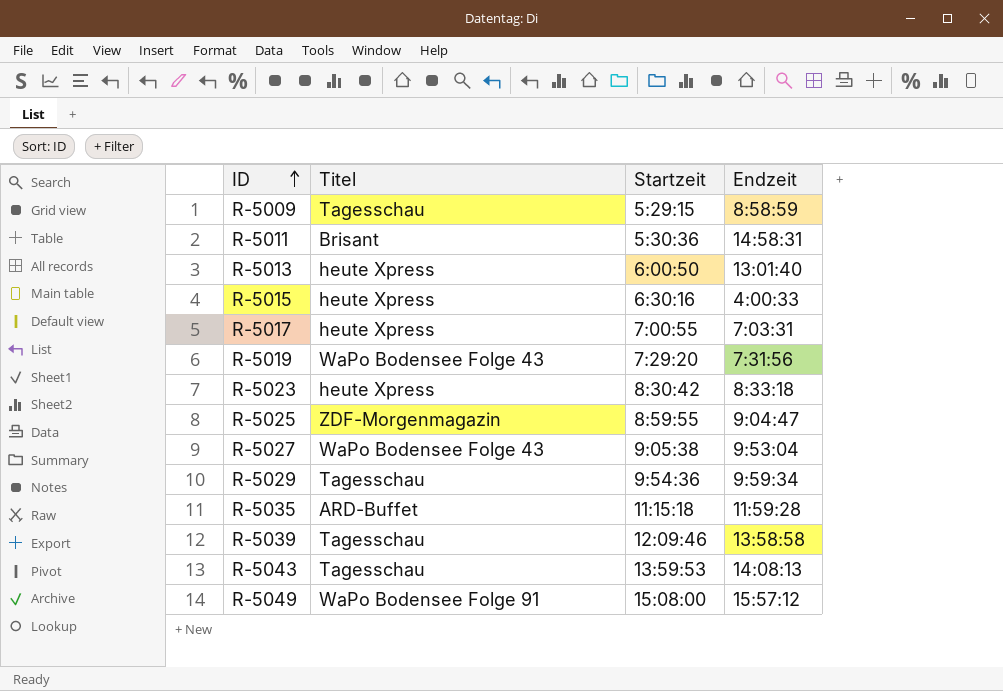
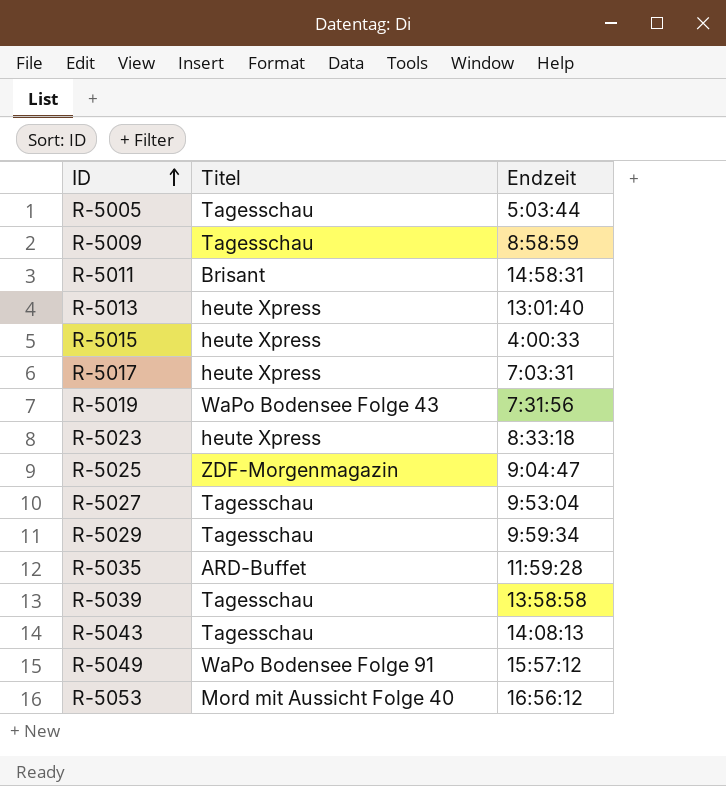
column Startzeit | position: 3 -> none
row R-5005: none -> Tagesschau | 5:03:44
R-5027 | Titel: WaPo Bodensee Folge 43 -> Tagesschau
row R-5053: none -> Mord mit Aussicht Folge 40 | 16:56:12

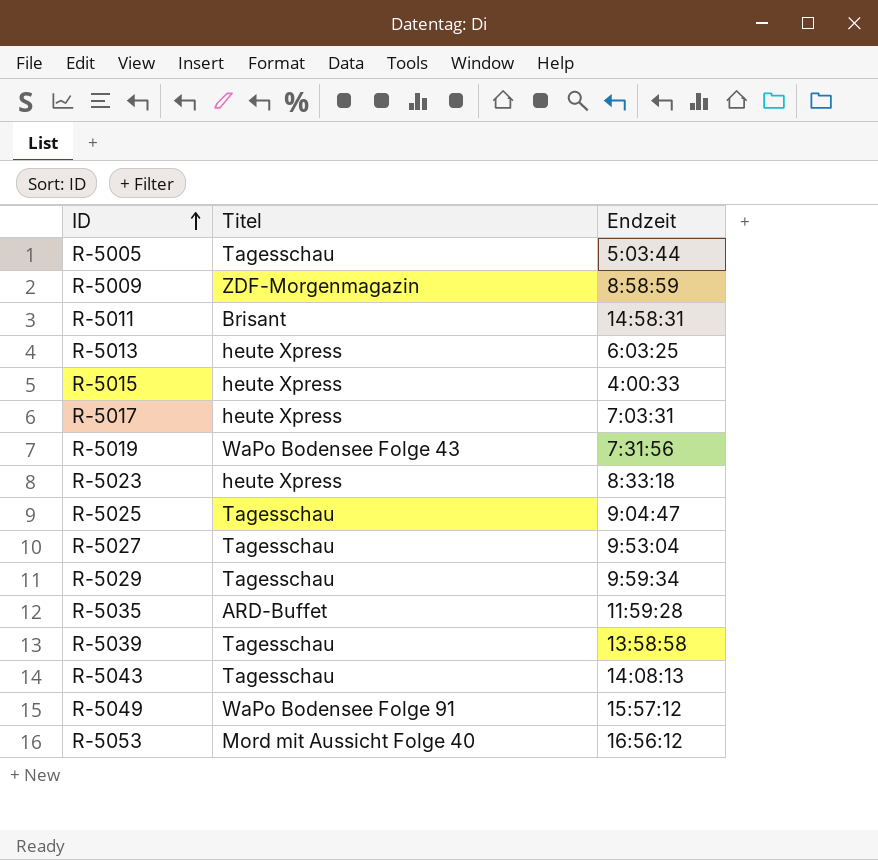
R-5009 | Titel: Tagesschau -> ZDF-Morgenmagazin
R-5013 | Endzeit: 13:01:40 -> 6:03:25
R-5025 | Titel: ZDF-Morgenmagazin -> Tagesschau

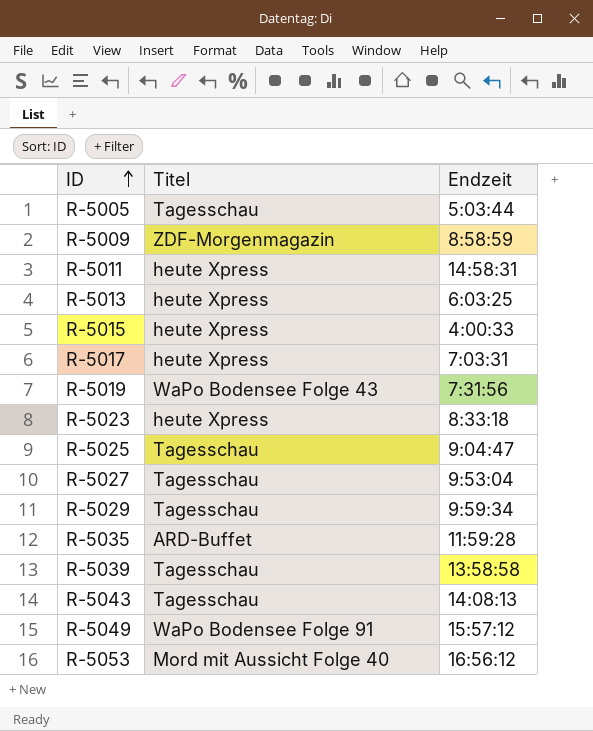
R-5011 | Titel: Brisant -> heute Xpress

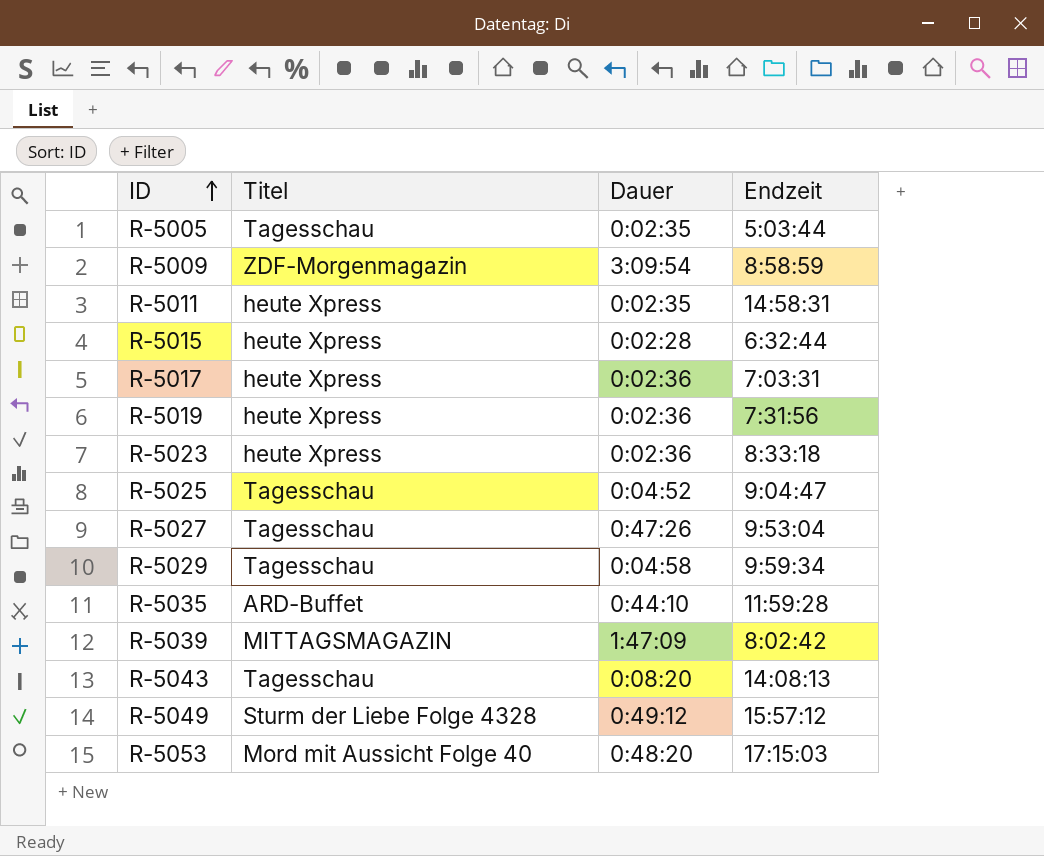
column Dauer | position: none -> 3
row R-5013: heute Xpress | 6:03:25 -> none
R-5015 | Endzeit: 4:00:33 -> 6:32:44
R-5019 | Titel: WaPo Bodensee Folge 43 -> heute Xpress
R-5039 | Titel: Tagesschau -> MITTAGSMAGAZIN
R-5039 | Endzeit: 13:58:58 -> 8:02:42
R-5049 | Titel: WaPo Bodensee Folge 91 -> Sturm der Liebe Folge 4328
R-5053 | Endzeit: 16:56:12 -> 17:15:03

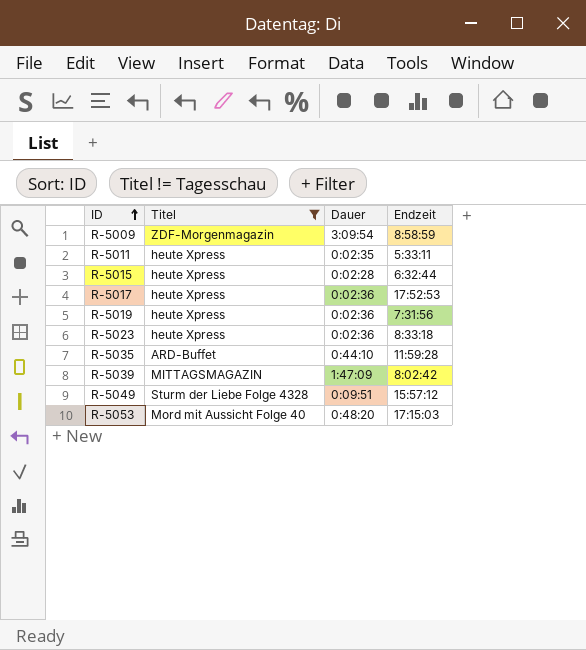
filter: none -> Titel != Tagesschau
R-5011 | Endzeit: 14:58:31 -> 5:33:11
R-5017 | Endzeit: 7:03:31 -> 17:52:53
R-5049 | Dauer: 0:49:12 -> 0:09:51

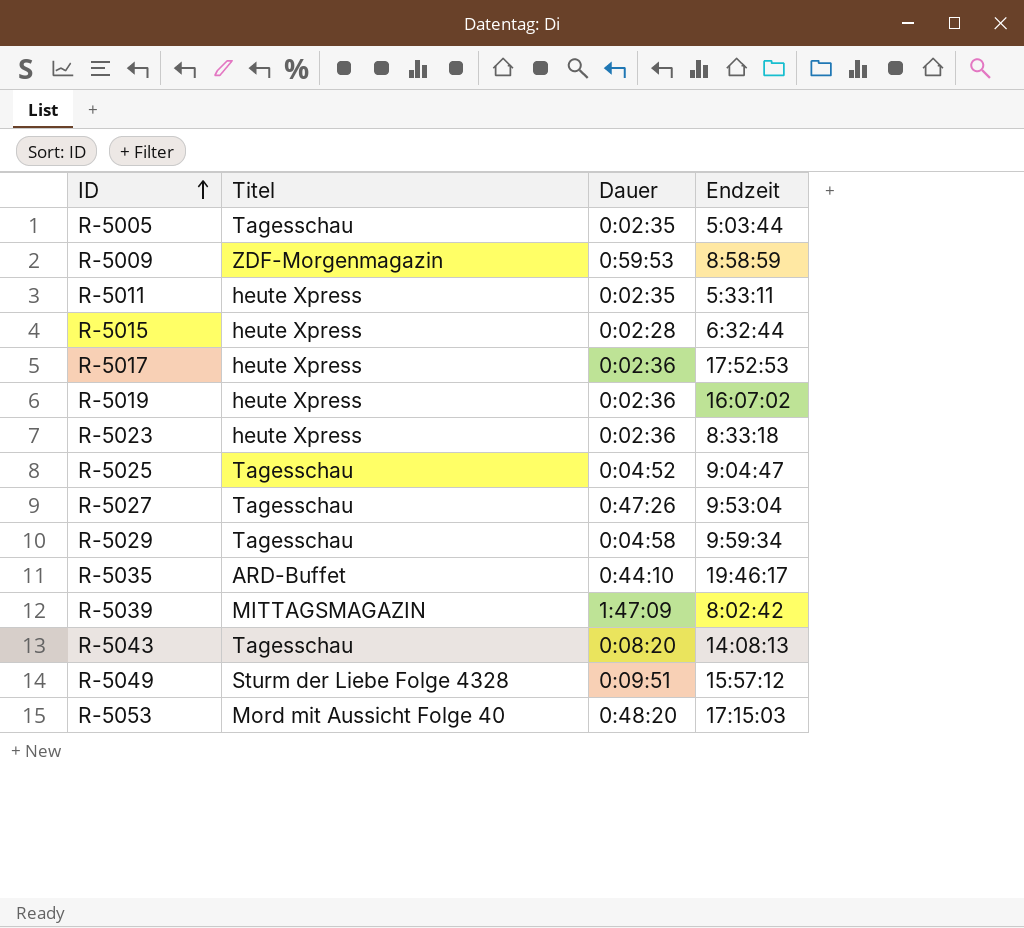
filter: Titel != Tagesschau -> none
R-5009 | Dauer: 3:09:54 -> 0:59:53
R-5019 | Endzeit: 7:31:56 -> 16:07:02
R-5035 | Endzeit: 11:59:28 -> 19:46:17

